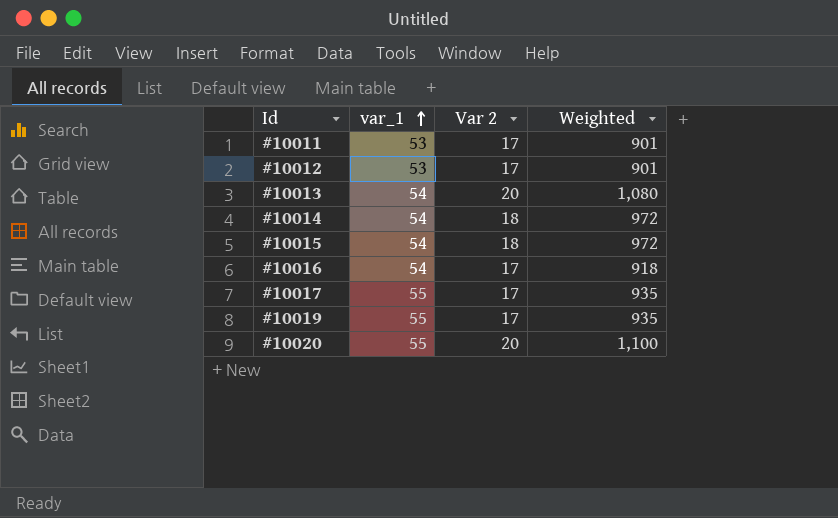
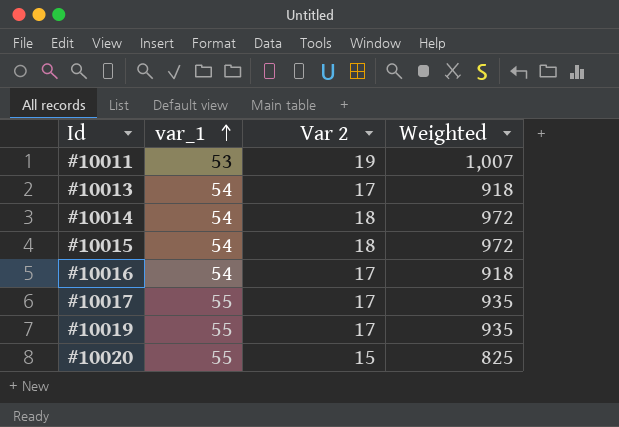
row #10012: 53 | 17 | 901 -> none
#10011 | Var 2: 17 -> 19
#10011 | Weighted: 901 -> 1,007
#10013 | Var 2: 20 -> 17
#10013 | Weighted: 1,080 -> 918
#10020 | Var 2: 20 -> 15
#10020 | Weighted: 1,100 -> 825

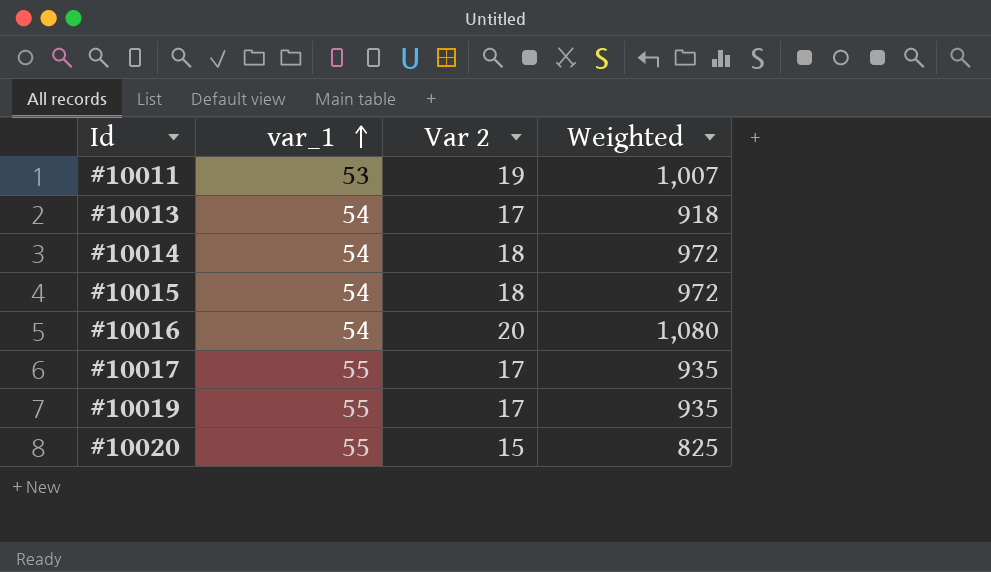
#10016 | Var 2: 17 -> 20
#10016 | Weighted: 918 -> 1,080

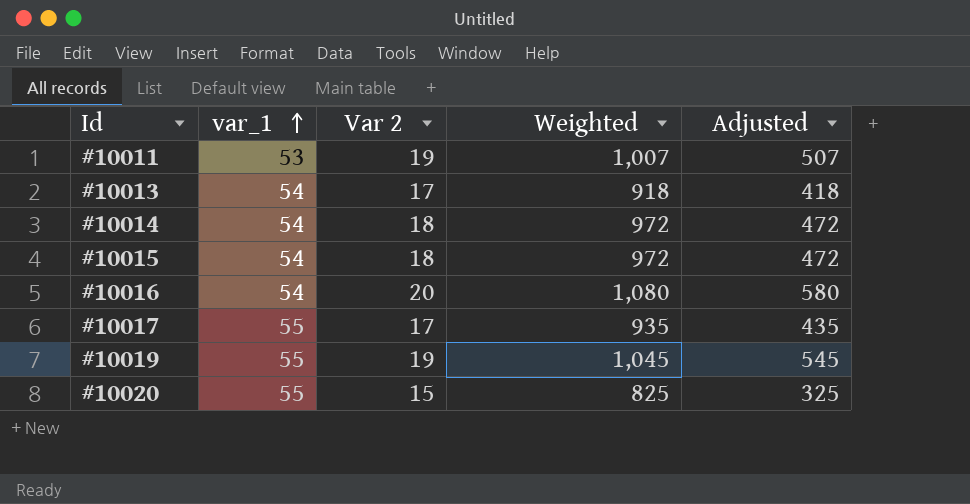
column Adjusted | formula: none -> [Weighted] - 500
#10019 | Var 2: 17 -> 19
#10019 | Weighted: 935 -> 1,045

